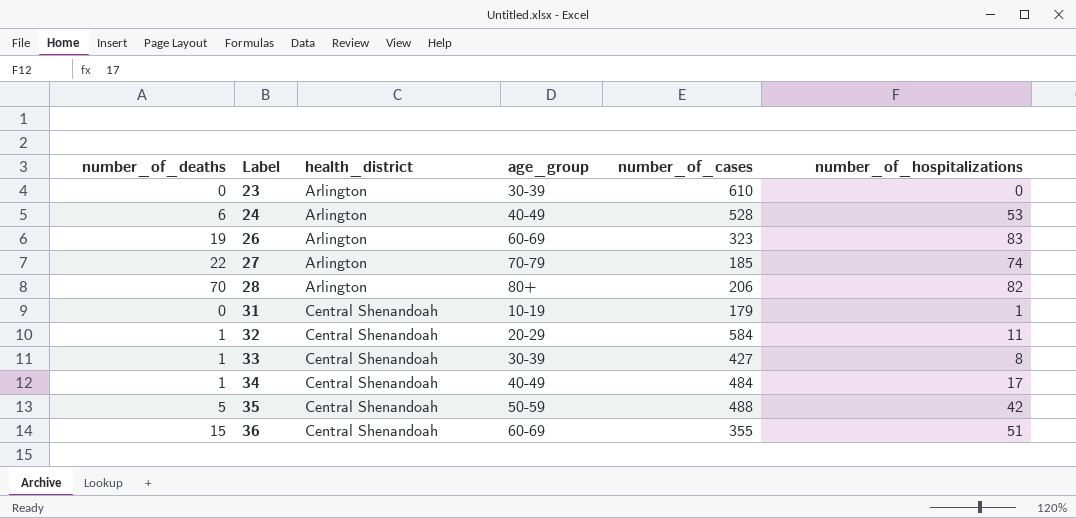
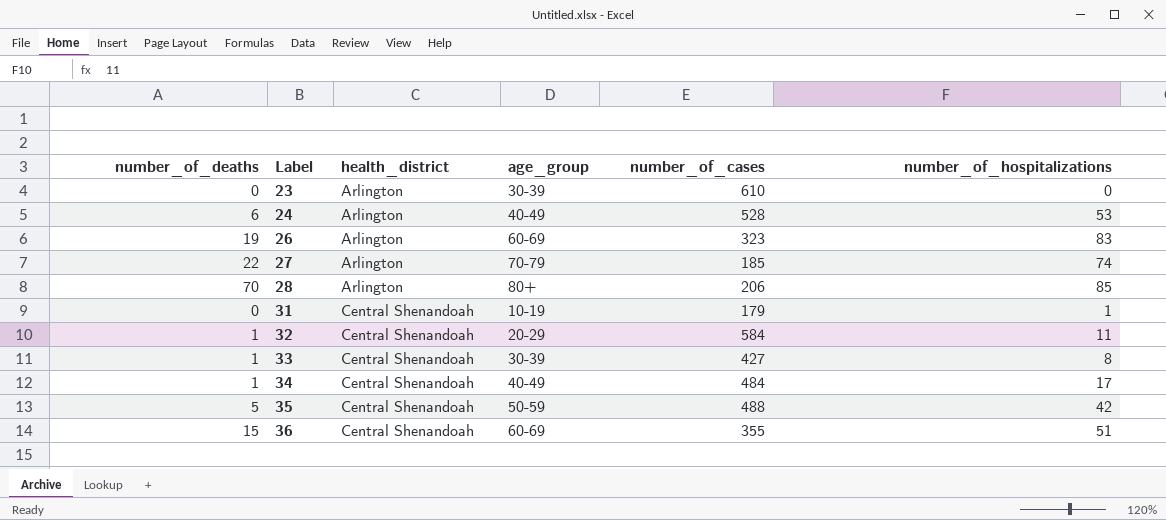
28 | number_of_hospitalizations: 82 -> 85

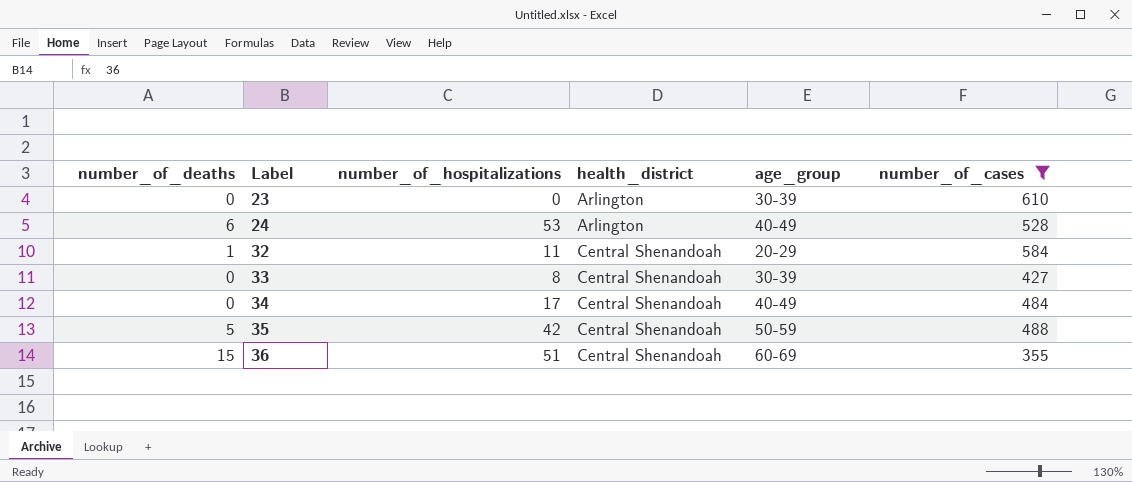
filter: none -> number_of_cases >= 355
column number_of_hospitalizations | position: 6 -> 3
33 | number_of_deaths: 1 -> 0
34 | number_of_deaths: 1 -> 0

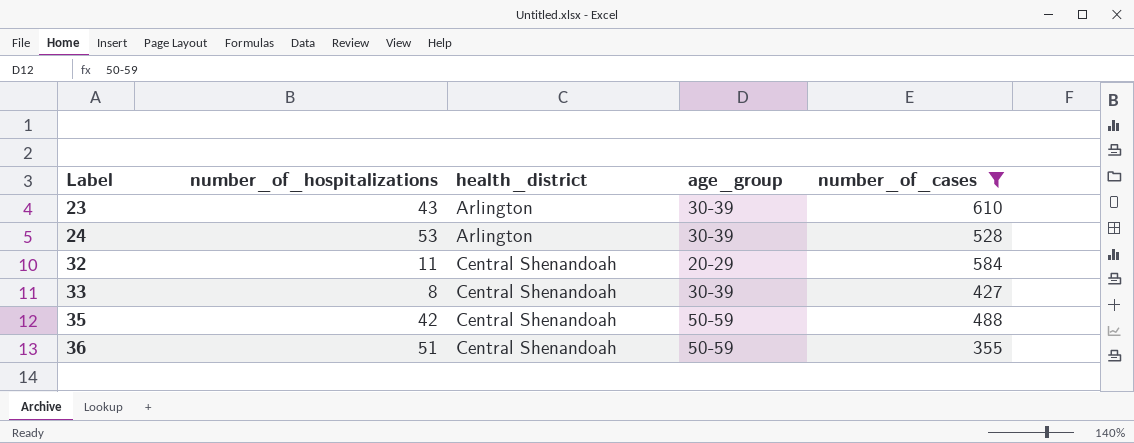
column number_of_deaths | position: 1 -> none
row 34: 0 | 17 | Central Shenandoah | 40-49 | 484 -> none
23 | number_of_hospitalizations: 0 -> 43
24 | age_group: 40-49 -> 30-39
36 | age_group: 60-69 -> 50-59

